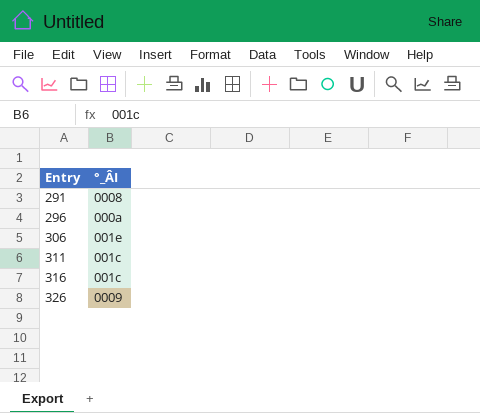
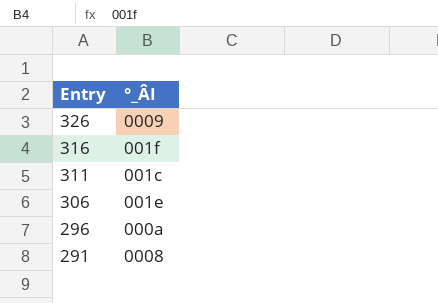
row order: Entry ascending -> Entry descending
316 | °_ÂI: 001c -> 001f

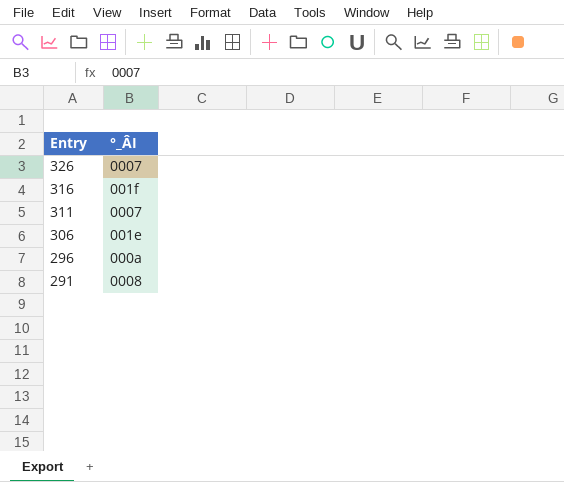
326 | °_ÂI: 0009 -> 0007
311 | °_ÂI: 001c -> 0007

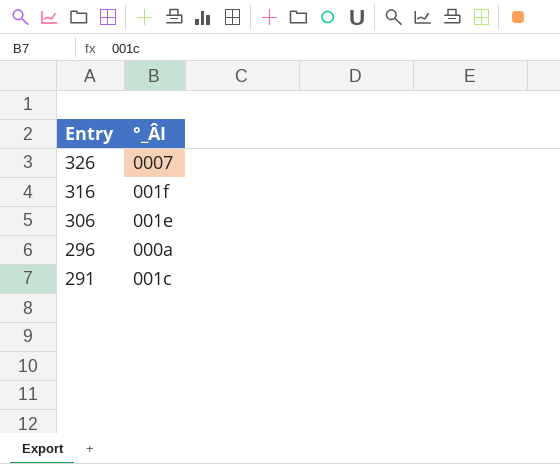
row 311: 0007 -> none
291 | °_ÂI: 0008 -> 001c

